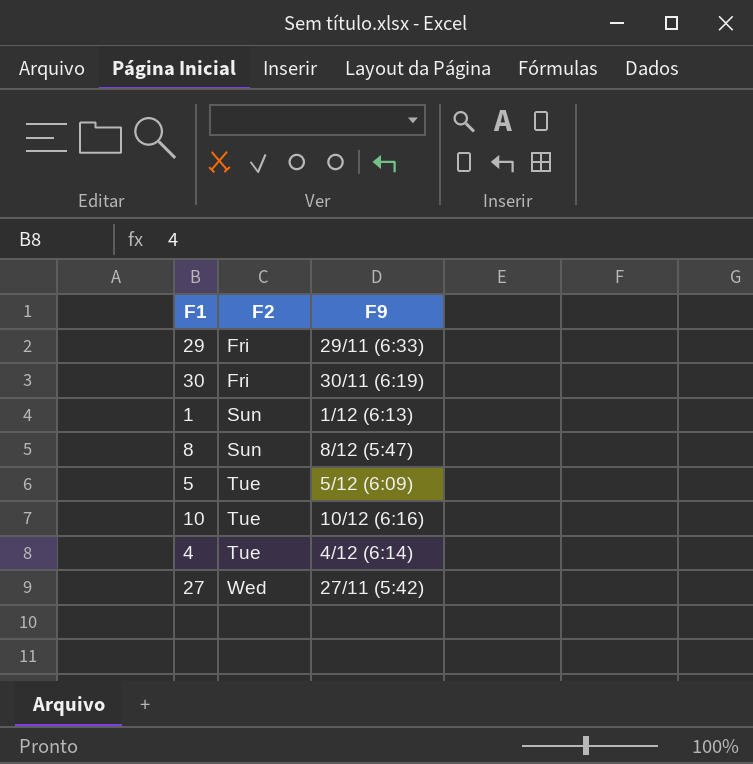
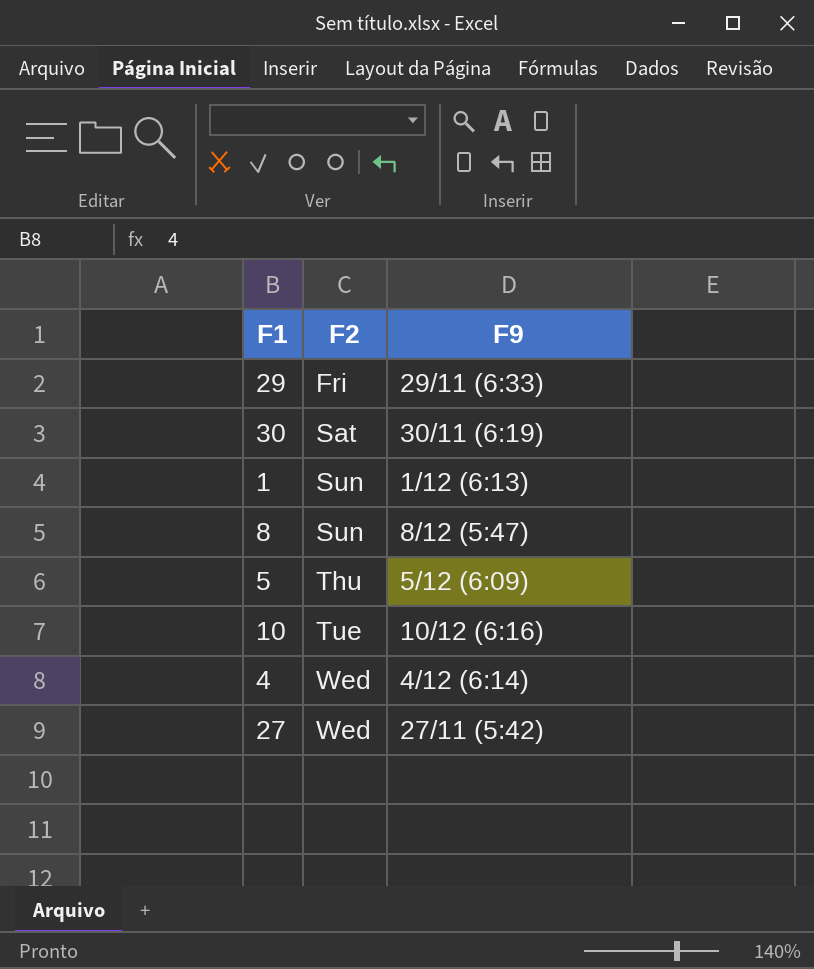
30 | F2: Fri -> Sat
5 | F2: Tue -> Thu
4 | F2: Tue -> Wed

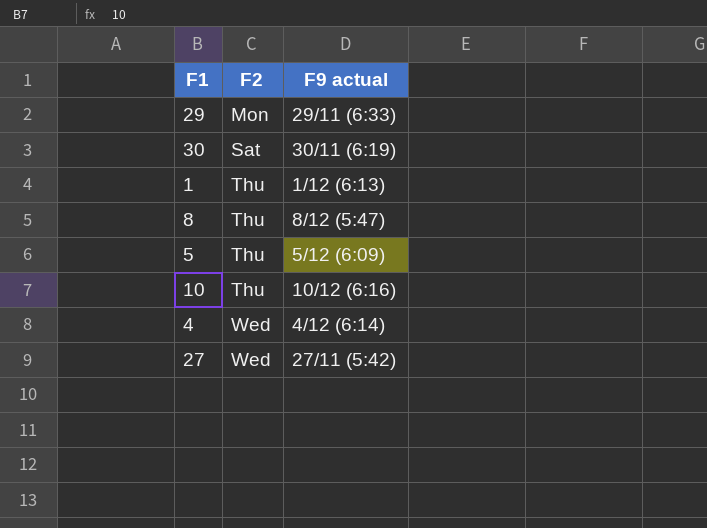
column name: F9 -> F9 actual
29 | F2: Fri -> Mon
1 | F2: Sun -> Thu
8 | F2: Sun -> Thu
10 | F2: Tue -> Thu

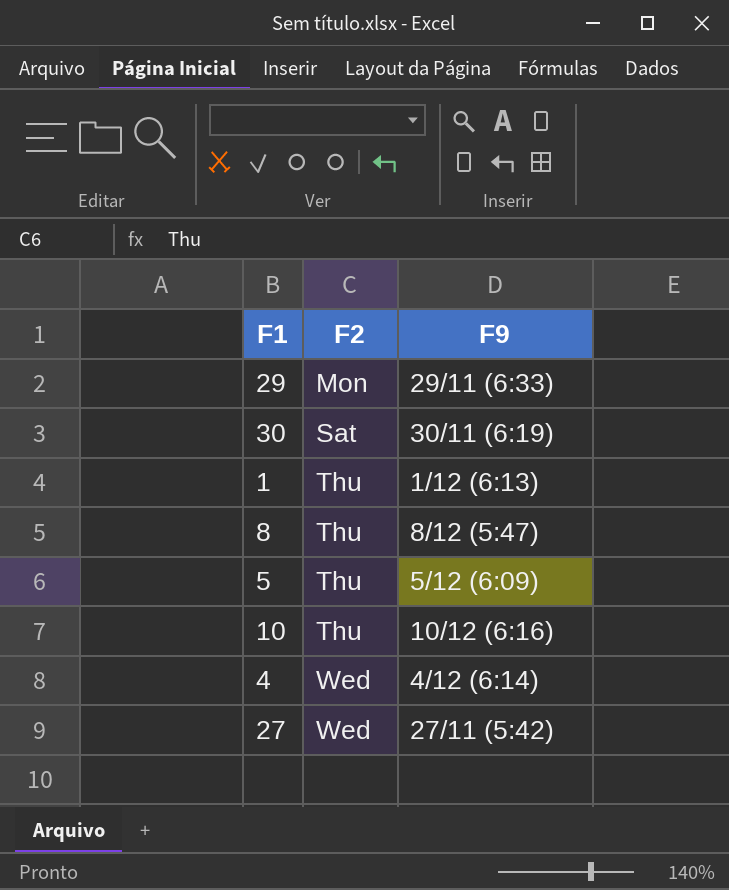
column name: F9 actual -> F9

